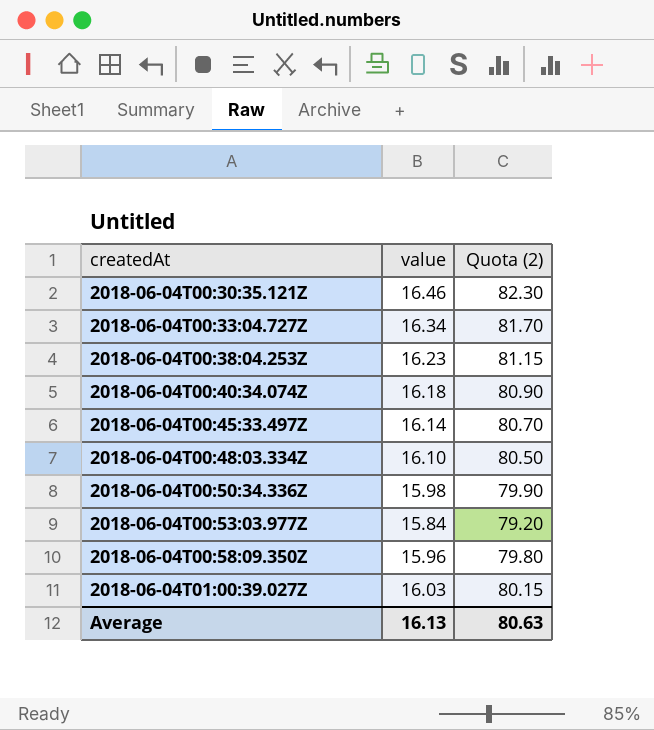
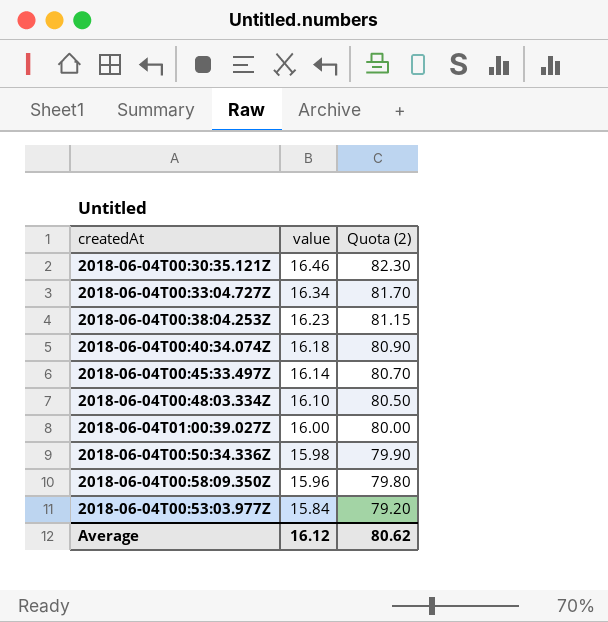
row order: createdAt ascending -> value descending
2018-06-04T01:00:39.027Z | value: 16.03 -> 16.00
2018-06-04T01:00:39.027Z | Quota (2): 80.15 -> 80.00
Average | value: 16.13 -> 16.12
Average | Quota (2): 80.63 -> 80.62

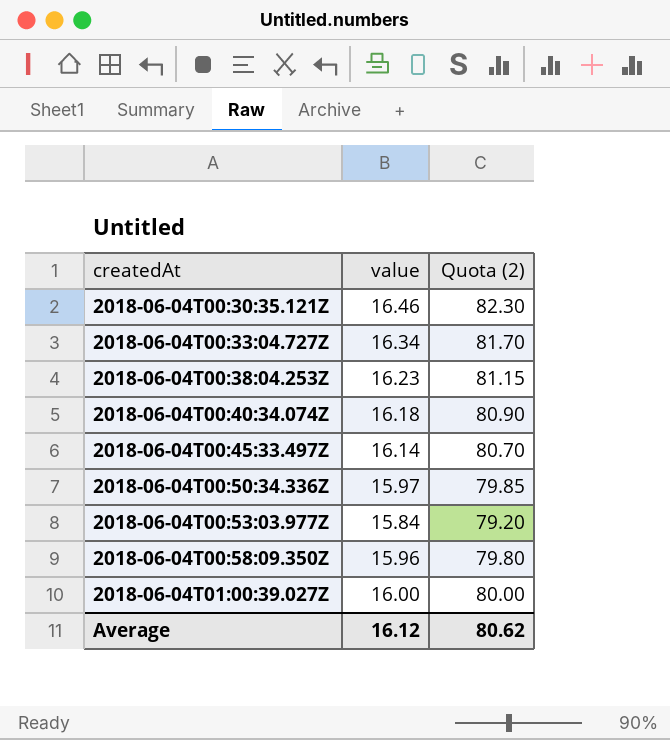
row order: value descending -> createdAt ascending
row 2018-06-04T00:48:03.334Z: 16.10 | 80.50 -> none
2018-06-04T00:50:34.336Z | value: 15.98 -> 15.97
2018-06-04T00:50:34.336Z | Quota (2): 79.90 -> 79.85

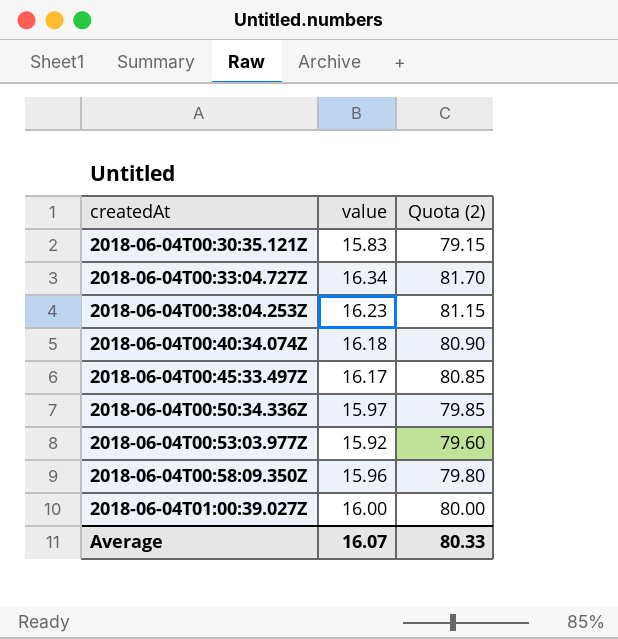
2018-06-04T00:30:35.121Z | value: 16.46 -> 15.83
2018-06-04T00:30:35.121Z | Quota (2): 82.30 -> 79.15
2018-06-04T00:45:33.497Z | value: 16.14 -> 16.17
2018-06-04T00:45:33.497Z | Quota (2): 80.70 -> 80.85
2018-06-04T00:53:03.977Z | value: 15.84 -> 15.92
2018-06-04T00:53:03.977Z | Quota (2): 79.20 -> 79.60
Average | value: 16.12 -> 16.07
Average | Quota (2): 80.62 -> 80.33

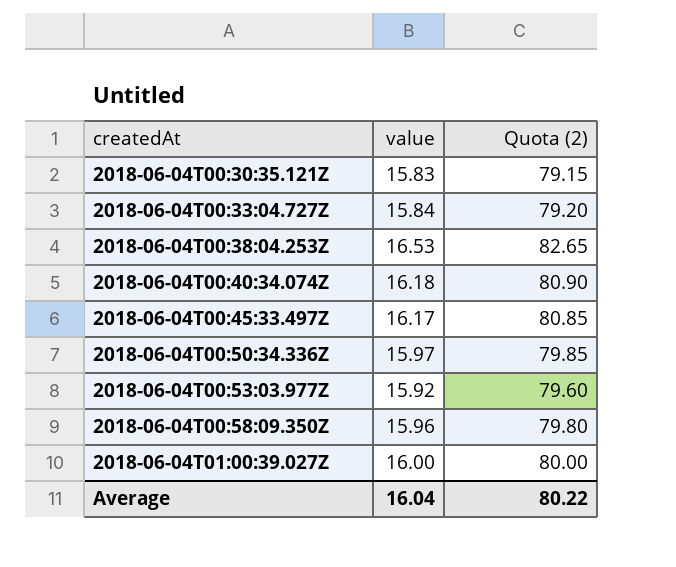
2018-06-04T00:33:04.727Z | value: 16.34 -> 15.84
2018-06-04T00:33:04.727Z | Quota (2): 81.70 -> 79.20
2018-06-04T00:38:04.253Z | value: 16.23 -> 16.53
2018-06-04T00:38:04.253Z | Quota (2): 81.15 -> 82.65
Average | value: 16.07 -> 16.04
Average | Quota (2): 80.33 -> 80.22

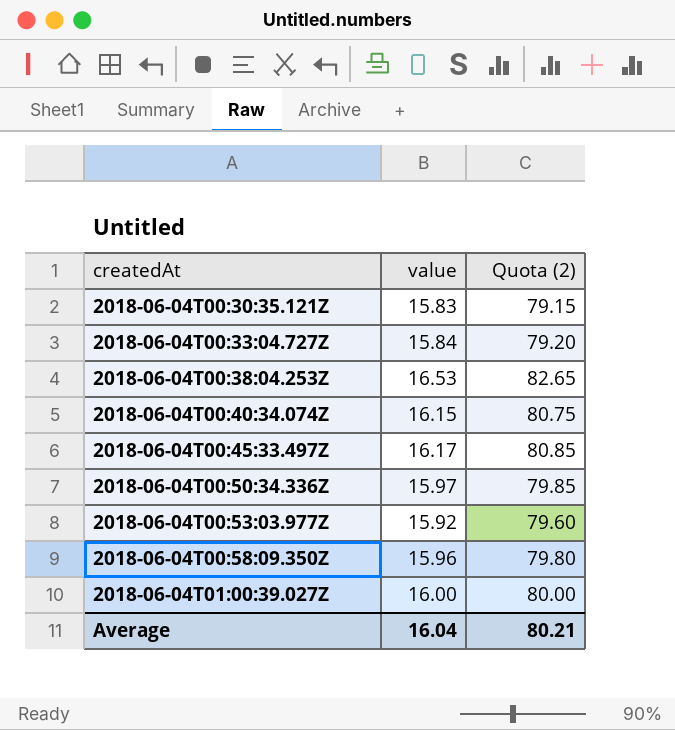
2018-06-04T00:40:34.074Z | value: 16.18 -> 16.15
2018-06-04T00:40:34.074Z | Quota (2): 80.90 -> 80.75
Average | Quota (2): 80.22 -> 80.21

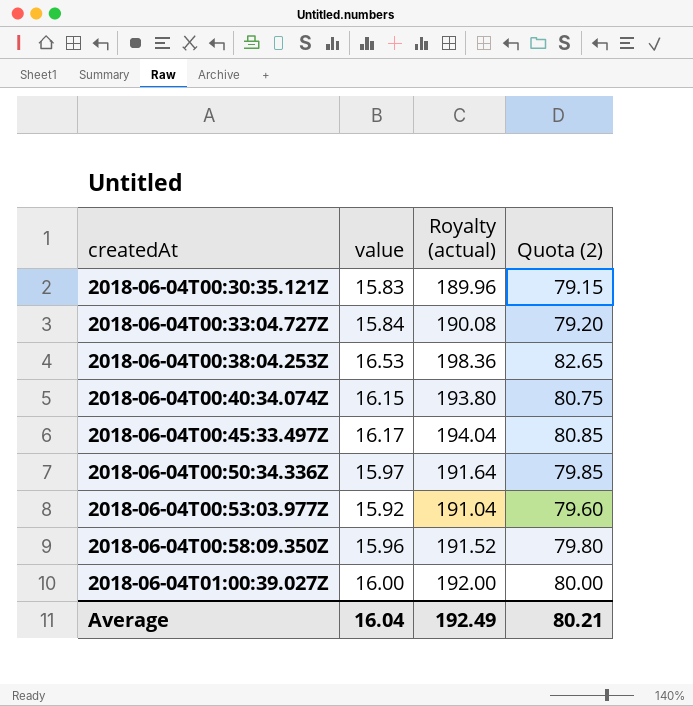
column Royalty (actual) | formula: none -> [value] * 12

